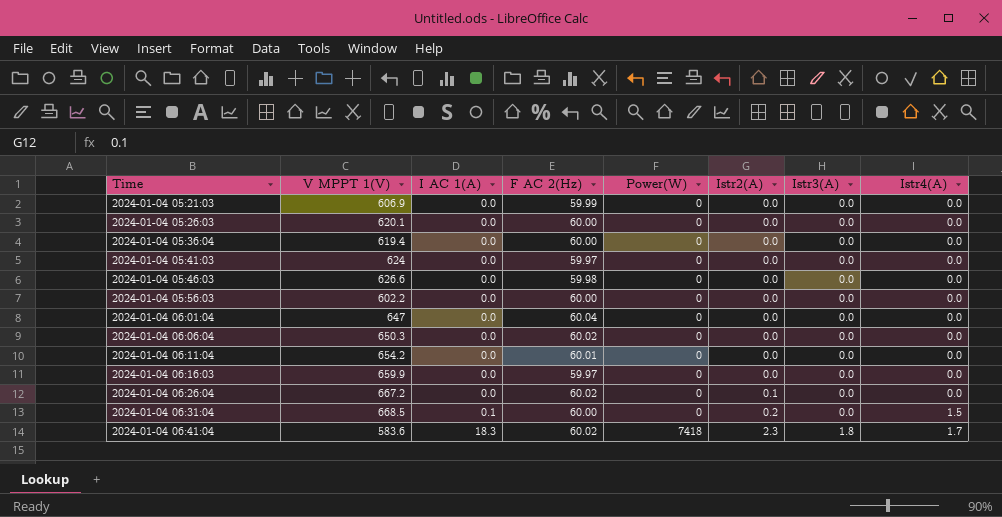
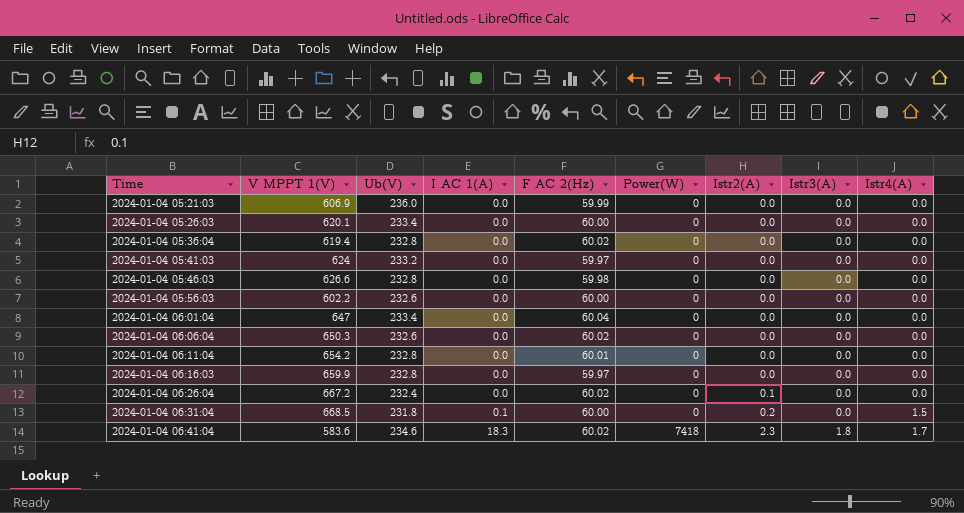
column Ub(V) | position: none -> 3
2024-01-04 05:36:04 | F AC 2(Hz): 60.00 -> 60.02

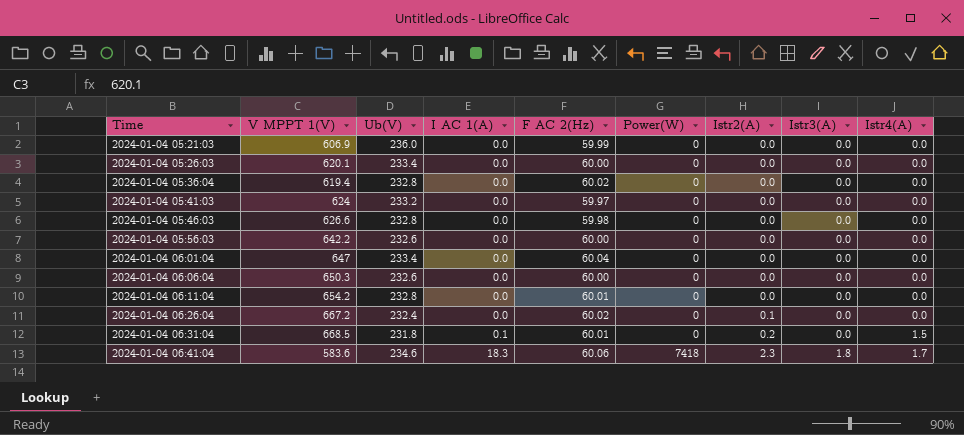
row 2024-01-04 06:16:03: 659.9 | 232.8 | 0.0 | 59.97 | 0 | 0.0 | 0.0 | 0.0 -> none
2024-01-04 05:56:03 | V MPPT 1(V): 602.2 -> 642.2
2024-01-04 06:06:04 | F AC 2(Hz): 60.02 -> 60.00
2024-01-04 06:31:04 | F AC 2(Hz): 60.00 -> 60.01
2024-01-04 06:41:04 | F AC 2(Hz): 60.02 -> 60.06

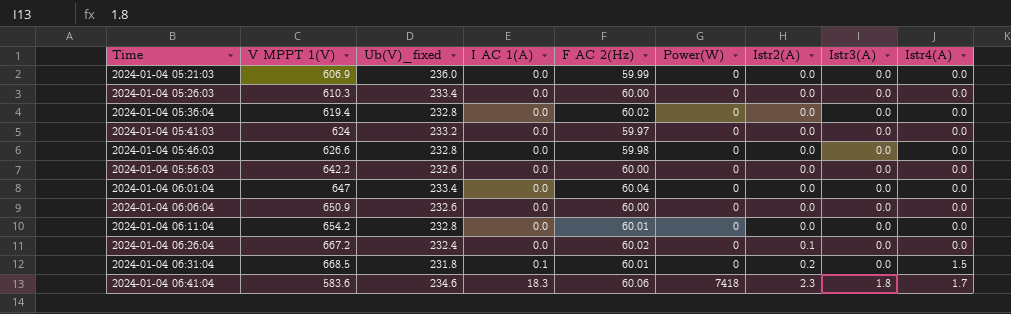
column name: Ub(V) -> Ub(V)_fixed
2024-01-04 05:26:03 | V MPPT 1(V): 620.1 -> 610.3
2024-01-04 06:06:04 | V MPPT 1(V): 650.3 -> 650.9

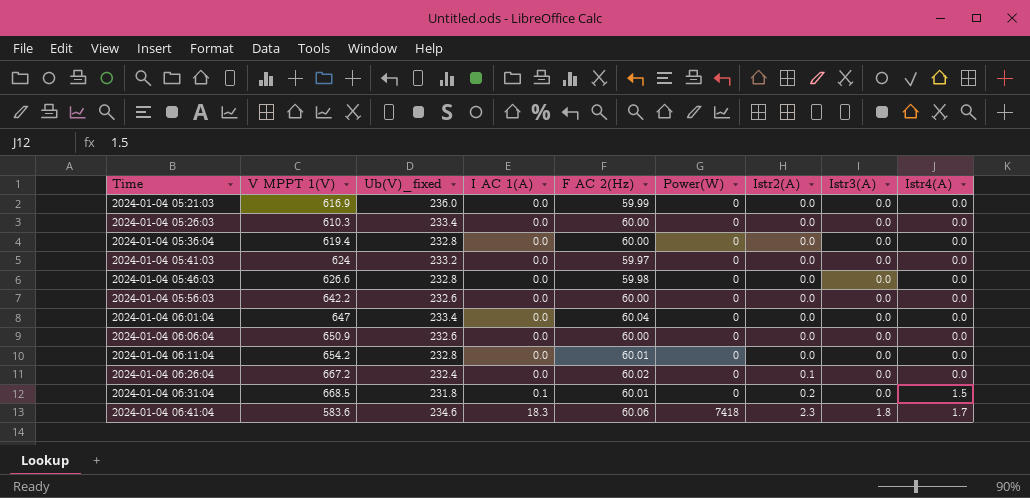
2024-01-04 05:21:03 | V MPPT 1(V): 606.9 -> 616.9
2024-01-04 05:36:04 | F AC 2(Hz): 60.02 -> 60.00

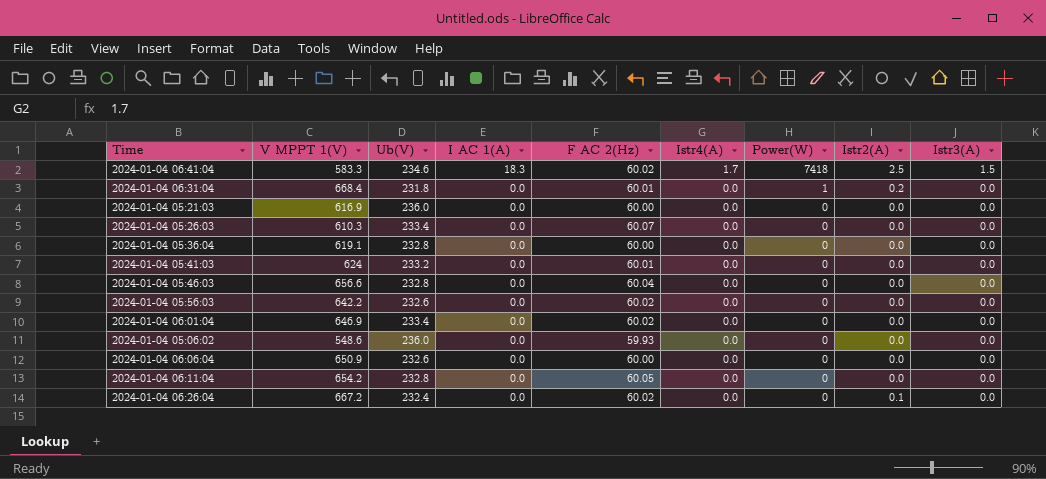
row order: Time ascending -> I AC 1(A) descending
column name: Ub(V)_fixed -> Ub(V)
column Istr4(A) | position: 9 -> 6
2024-01-04 06:41:04 | V MPPT 1(V): 583.6 -> 583.3
2024-01-04 06:41:04 | F AC 2(Hz): 60.06 -> 60.02
2024-01-04 06:41:04 | Istr2(A): 2.3 -> 2.5
2024-01-04 06:41:04 | Istr3(A): 1.8 -> 1.5
2024-01-04 06:31:04 | V MPPT 1(V): 668.5 -> 668.4
2024-01-04 06:31:04 | I AC 1(A): 0.1 -> 0.0
2024-01-04 06:31:04 | Istr4(A): 1.5 -> 0.0
2024-01-04 06:31:04 | Power(W): 0 -> 1
2024-01-04 05:21:03 | F AC 2(Hz): 59.99 -> 60.00
2024-01-04 05:26:03 | F AC 2(Hz): 60.00 -> 60.07
2024-01-04 05:36:04 | V MPPT 1(V): 619.4 -> 619.1
2024-01-04 05:41:03 | F AC 2(Hz): 59.97 -> 60.01
2024-01-04 05:46:03 | V MPPT 1(V): 626.6 -> 656.6
2024-01-04 05:46:03 | F AC 2(Hz): 59.98 -> 60.04
2024-01-04 05:56:03 | F AC 2(Hz): 60.00 -> 60.02
2024-01-04 06:01:04 | V MPPT 1(V): 647 -> 646.9
2024-01-04 06:01:04 | F AC 2(Hz): 60.04 -> 60.02
row 2024-01-04 05:06:02: none -> 548.6 | 236.0 | 0.0 | 59.93 | 0.0 | 0 | 0.0 | 0.0
2024-01-04 06:11:04 | F AC 2(Hz): 60.01 -> 60.05

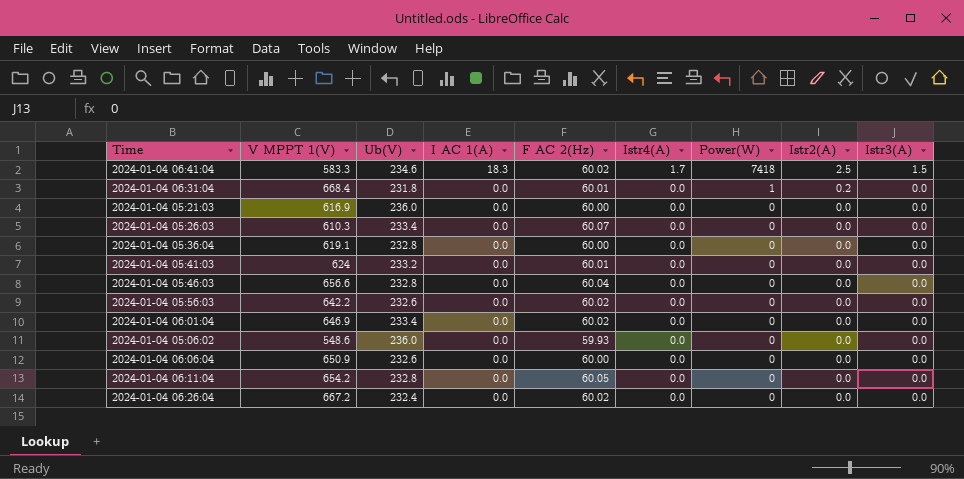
2024-01-04 06:26:04 | Istr2(A): 0.1 -> 0.0

